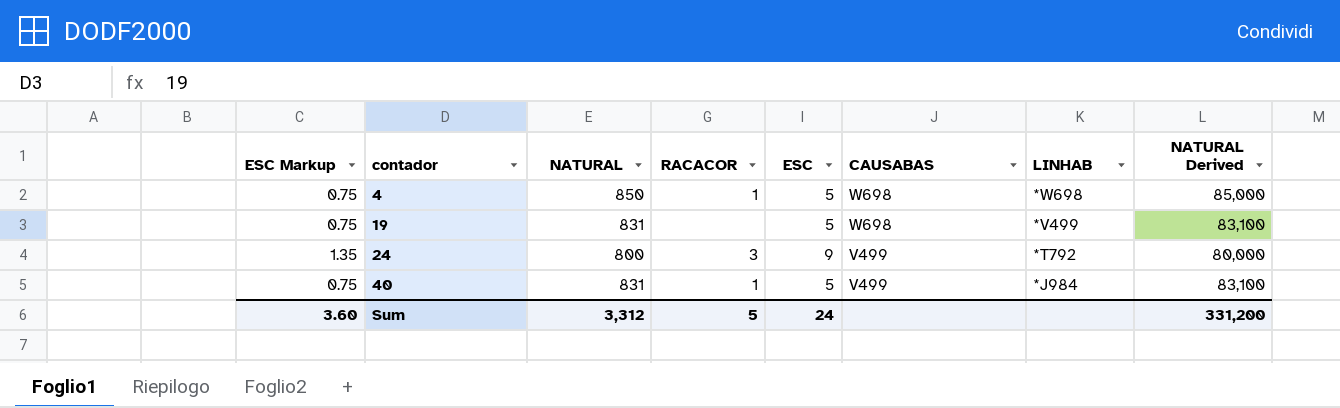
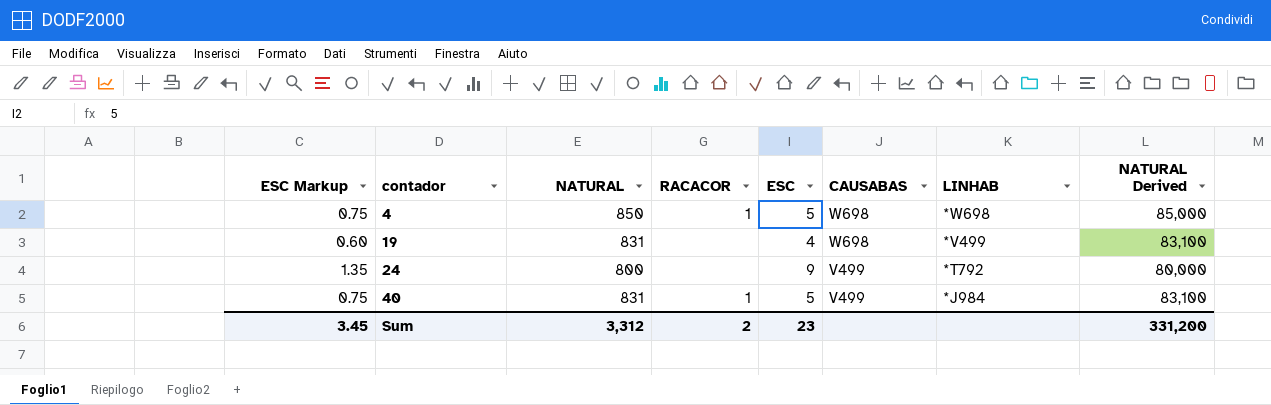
19 | ESC Markup: 0.75 -> 0.60
19 | ESC: 5 -> 4
24 | RACACOR: 3 -> none
Sum | ESC Markup: 3.60 -> 3.45
Sum | RACACOR: 5 -> 2
Sum | ESC: 24 -> 23

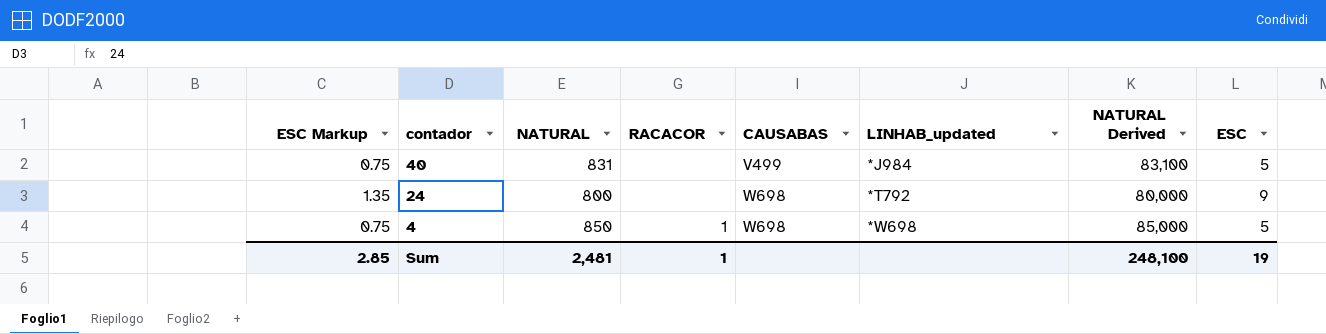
row order: contador ascending -> contador descending
column name: LINHAB -> LINHAB_updated
column ESC | position: 5 -> 8
row 19: 0.60 | 831 | none | 4 | W698 | *V499 | 83,100 -> none
40 | RACACOR: 1 -> none
24 | CAUSABAS: V499 -> W698
Sum | ESC Markup: 3.45 -> 2.85
Sum | NATURAL: 3,312 -> 2,481
Sum | RACACOR: 2 -> 1
Sum | NATURAL Derived: 331,200 -> 248,100
Sum | ESC: 23 -> 19

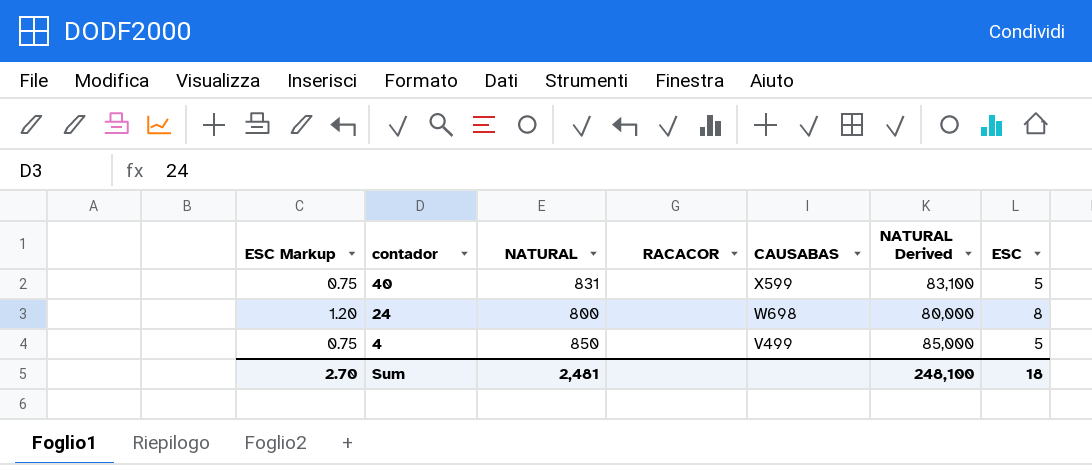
column LINHAB_updated | position: 6 -> none
40 | CAUSABAS: V499 -> X599
24 | ESC Markup: 1.35 -> 1.20
24 | ESC: 9 -> 8
4 | RACACOR: 1 -> none
4 | CAUSABAS: W698 -> V499
Sum | ESC Markup: 2.85 -> 2.70
Sum | RACACOR: 1 -> none
Sum | ESC: 19 -> 18

